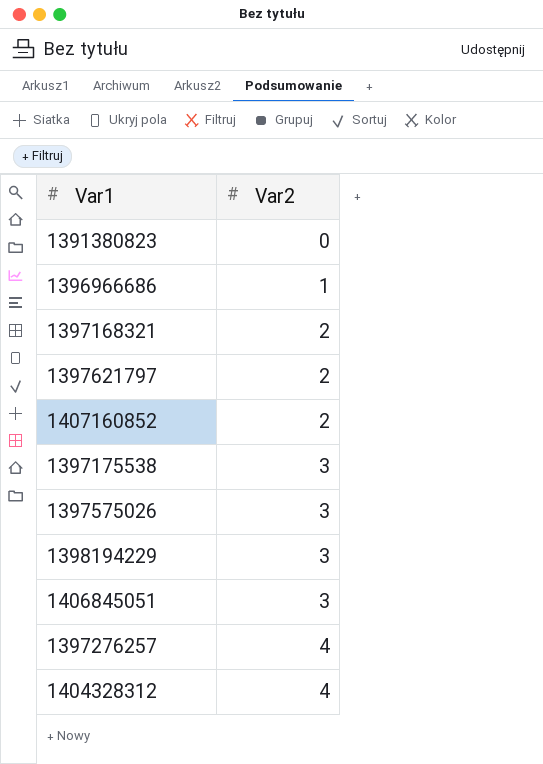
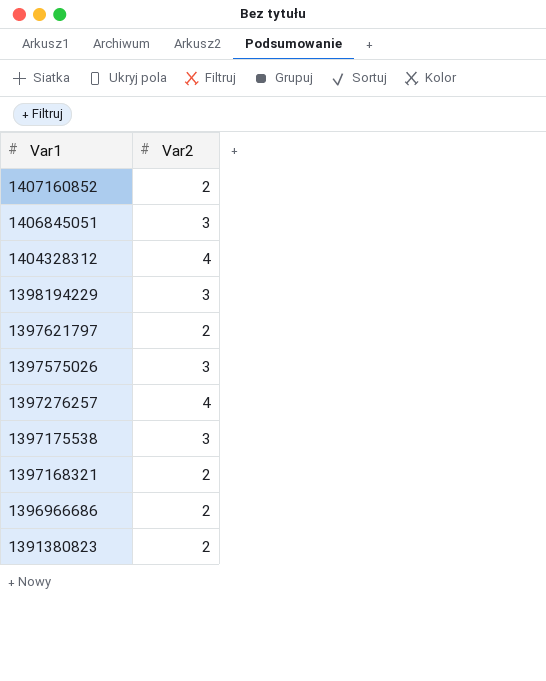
row order: Var2 ascending -> Var1 descending
1396966686 | Var2: 1 -> 2
1391380823 | Var2: 0 -> 2

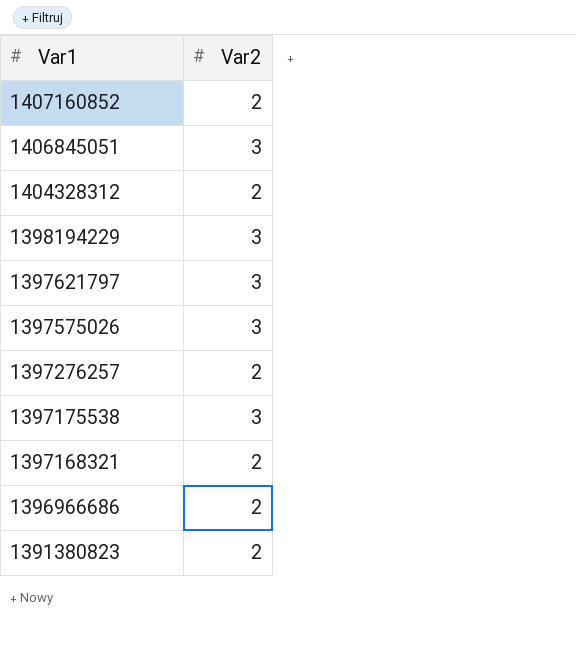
1404328312 | Var2: 4 -> 2
1397621797 | Var2: 2 -> 3
1397276257 | Var2: 4 -> 2

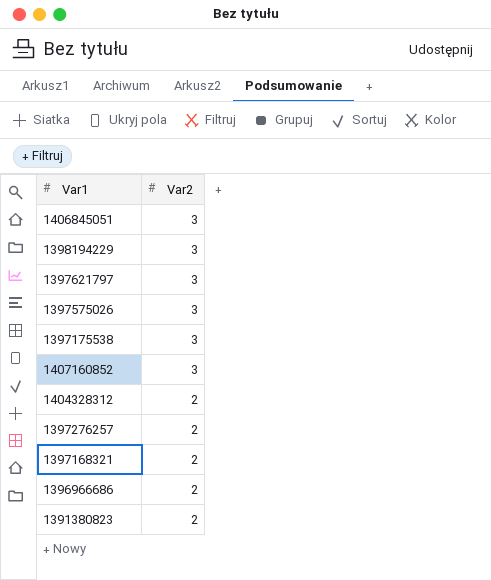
row order: Var1 descending -> Var2 descending
1407160852 | Var2: 2 -> 3

